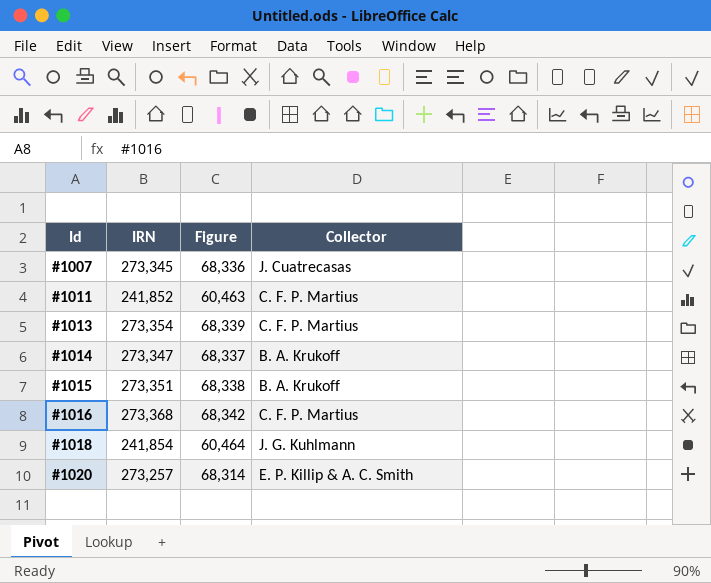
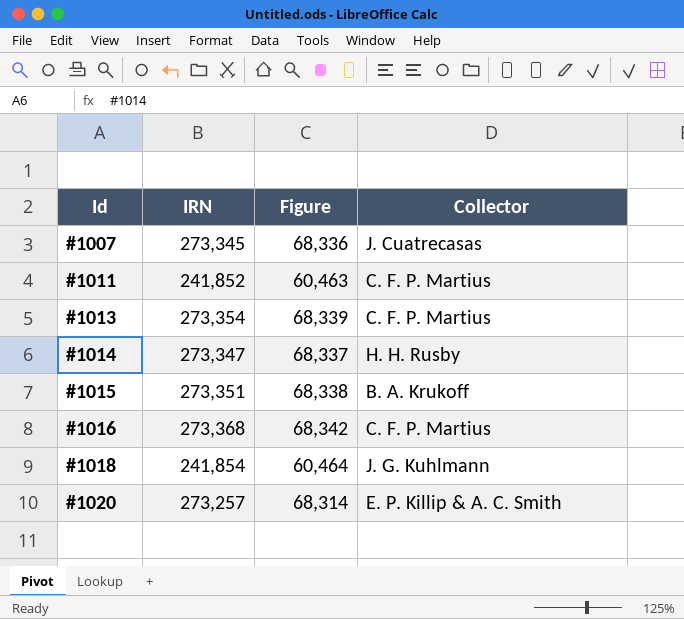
#1014 | Collector: B. A. Krukoff -> H. H. Rusby

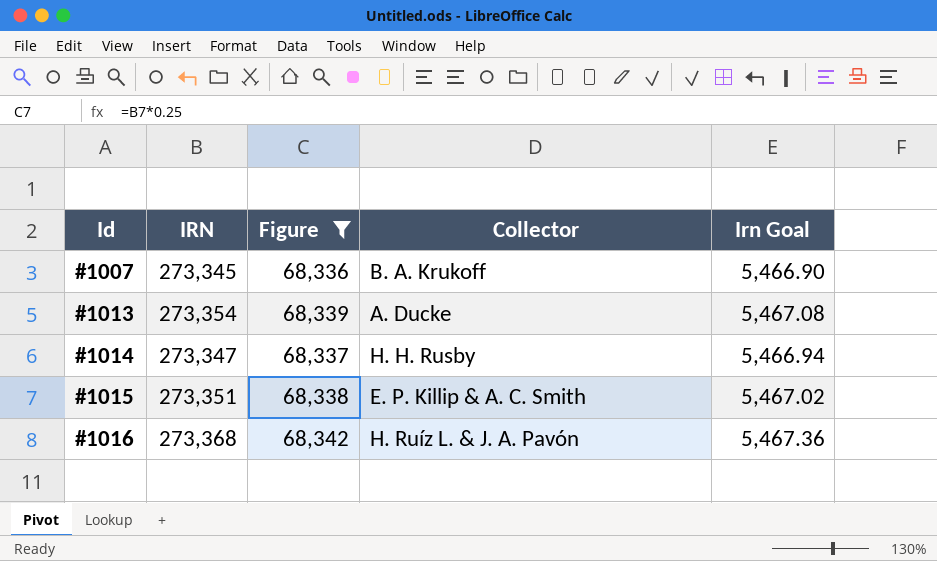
filter: none -> Figure >= 68,336
column Irn Goal | formula: none -> [IRN] * 0.02
#1007 | Collector: J. Cuatrecasas -> B. A. Krukoff
#1013 | Collector: C. F. P. Martius -> A. Ducke
#1015 | Collector: B. A. Krukoff -> E. P. Killip & A. C. Smith
#1016 | Collector: C. F. P. Martius -> H. Ruíz L. & J. A. Pavón

